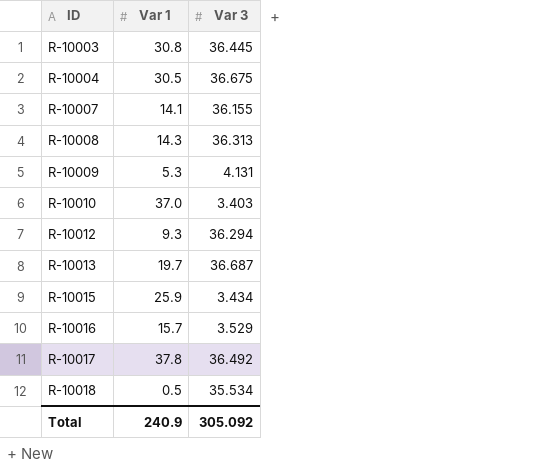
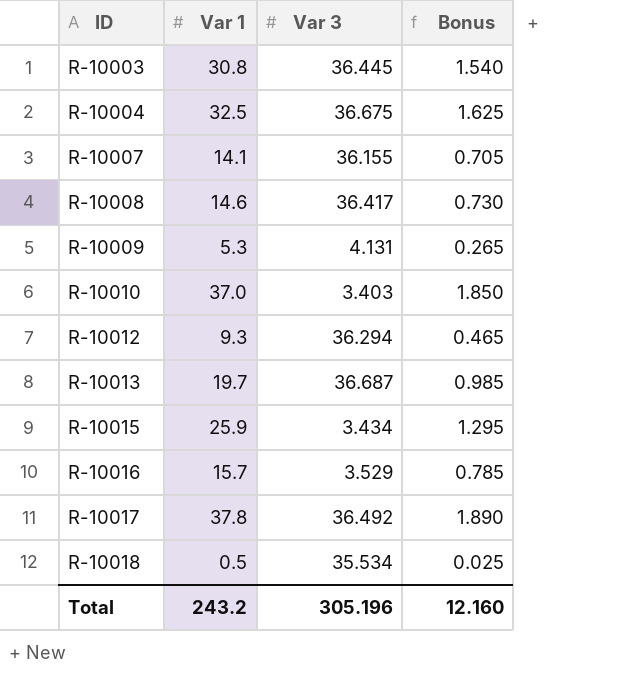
column Bonus | formula: none -> [Var 1] * 0.05
R-10004 | Var 1: 30.5 -> 32.5
R-10008 | Var 1: 14.3 -> 14.6
R-10008 | Var 3: 36.313 -> 36.417
Total | Var 1: 240.9 -> 243.2
Total | Var 3: 305.092 -> 305.196

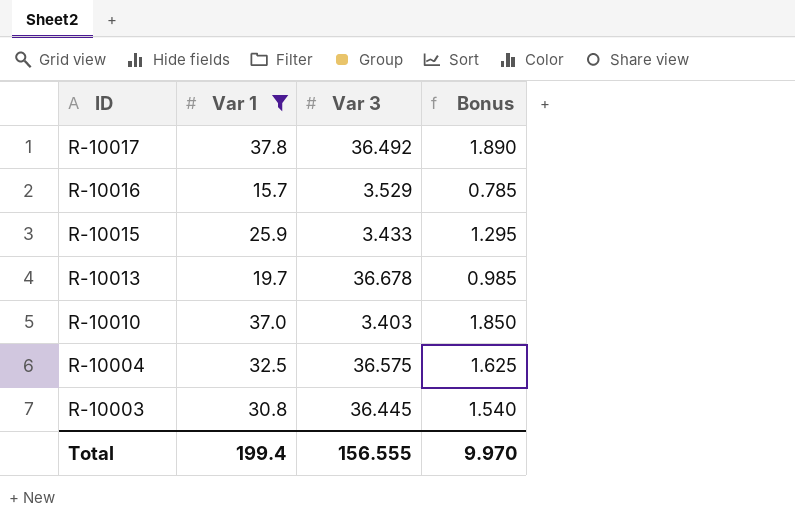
filter: none -> Var 1 >= 15.7
row order: ID ascending -> ID descending
R-10015 | Var 3: 3.434 -> 3.433
R-10013 | Var 3: 36.687 -> 36.678
R-10004 | Var 3: 36.675 -> 36.575
Total | Var 1: 243.2 -> 199.4
Total | Var 3: 305.196 -> 156.555
Total | Bonus: 12.160 -> 9.970

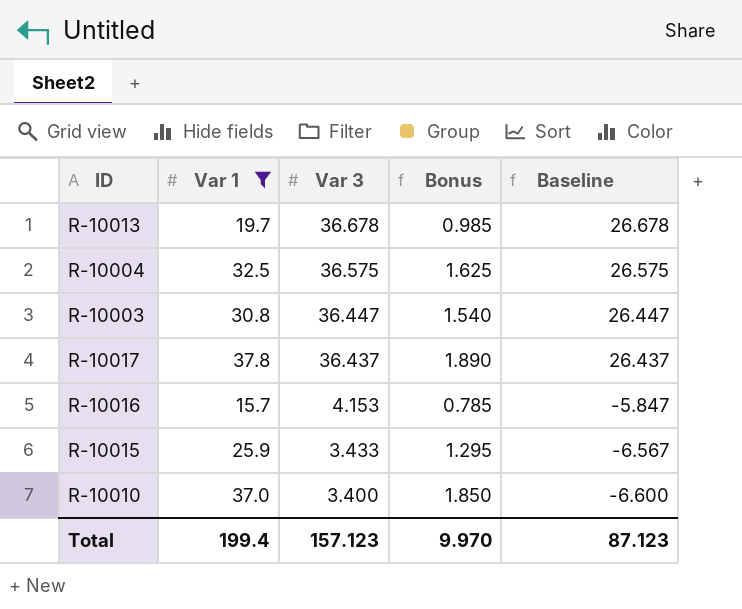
row order: ID descending -> Var 3 descending
column Baseline | formula: none -> [Var 3] - 10
R-10003 | Var 3: 36.445 -> 36.447
R-10017 | Var 3: 36.492 -> 36.437
R-10016 | Var 3: 3.529 -> 4.153
R-10010 | Var 3: 3.403 -> 3.400
Total | Var 3: 156.555 -> 157.123

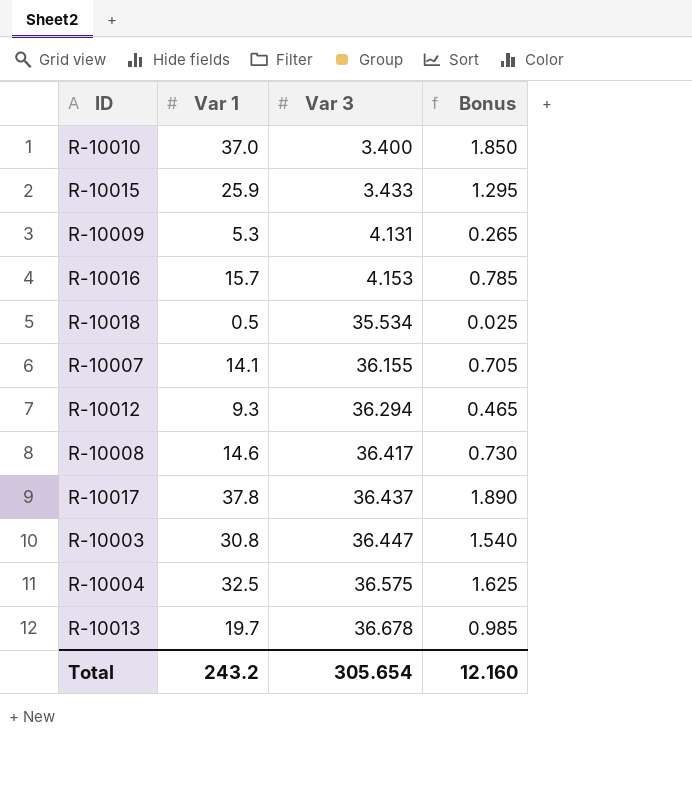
filter: Var 1 >= 15.7 -> none
row order: Var 3 descending -> Var 3 ascending
column Baseline | formula: [Var 3] - 10 -> none
Total | Var 1: 199.4 -> 243.2
Total | Var 3: 157.123 -> 305.654
Total | Bonus: 9.970 -> 12.160

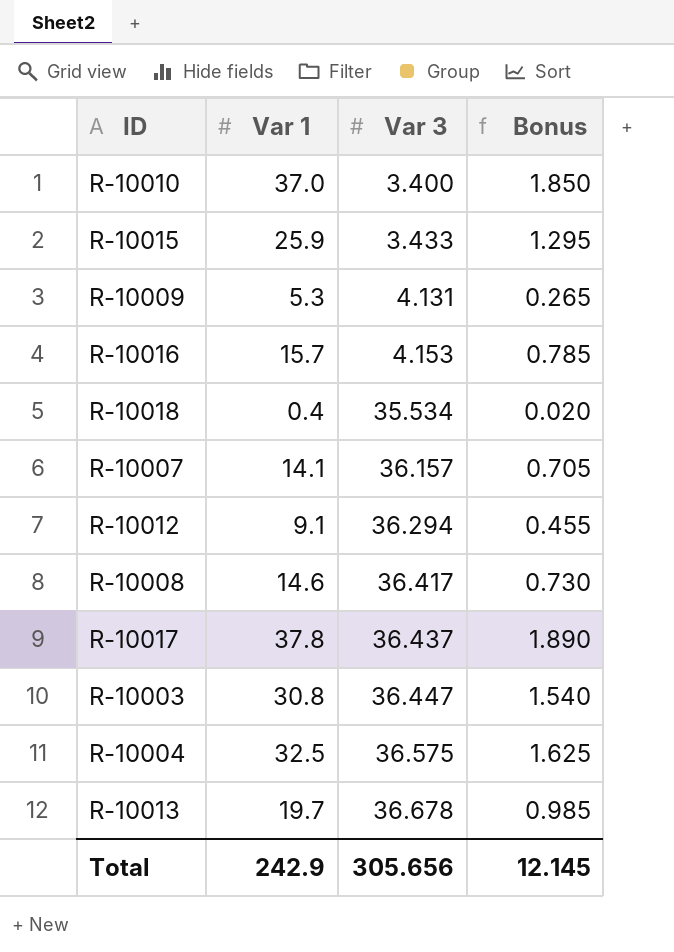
R-10018 | Var 1: 0.5 -> 0.4
R-10018 | Bonus: 0.025 -> 0.020
R-10007 | Var 3: 36.155 -> 36.157
R-10012 | Var 1: 9.3 -> 9.1
R-10012 | Bonus: 0.465 -> 0.455
Total | Var 1: 243.2 -> 242.9
Total | Var 3: 305.654 -> 305.656
Total | Bonus: 12.160 -> 12.145

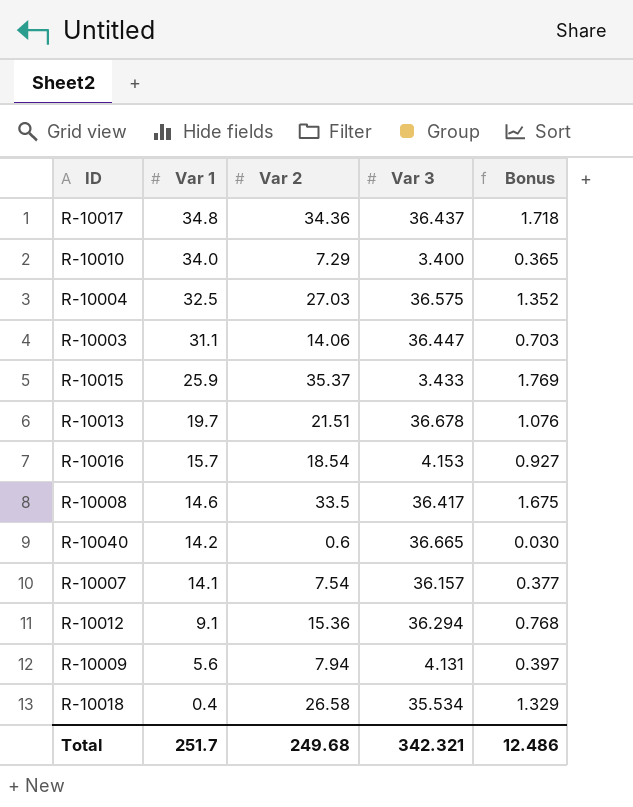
row order: Var 3 ascending -> Var 1 descending
column Var 2 | position: none -> 3
column Bonus | formula: [Var 1] * 0.05 -> [Var 2] * 0.05
R-10017 | Var 1: 37.8 -> 34.8
R-10010 | Var 1: 37.0 -> 34.0
R-10003 | Var 1: 30.8 -> 31.1
row R-10040: none -> 14.2 | 0.6 | 36.665 | 0.030
R-10009 | Var 1: 5.3 -> 5.6
Total | Var 1: 242.9 -> 251.7
Total | Var 3: 305.656 -> 342.321
Total | Bonus: 12.145 -> 12.486

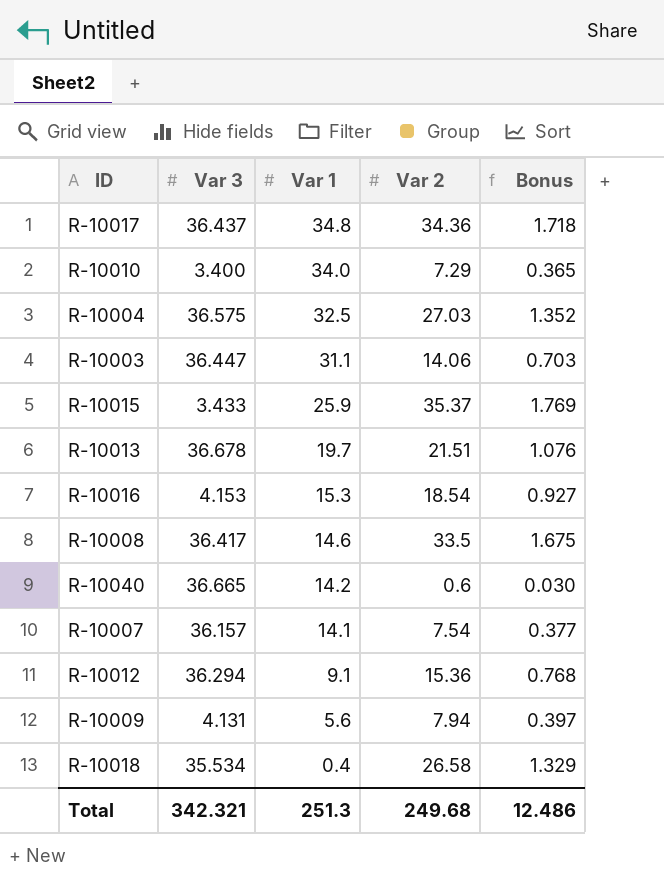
column Var 3 | position: 4 -> 2
R-10016 | Var 1: 15.7 -> 15.3
Total | Var 1: 251.7 -> 251.3

